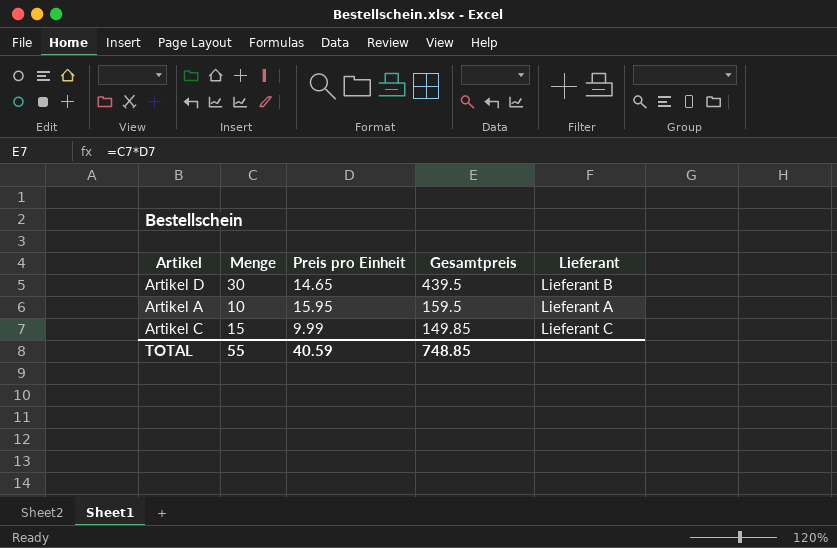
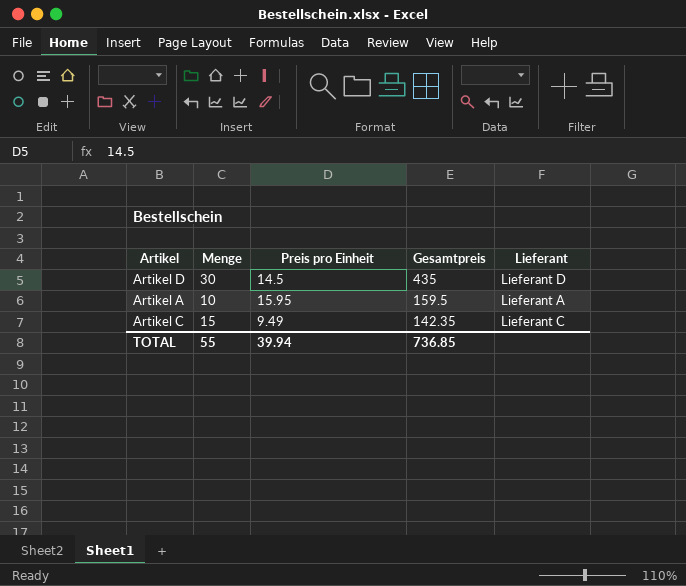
Artikel D | Preis pro Einheit: 14.65 -> 14.5
Artikel D | Gesamtpreis: 439.5 -> 435
Artikel D | Lieferant: Lieferant B -> Lieferant D
Artikel C | Preis pro Einheit: 9.99 -> 9.49
Artikel C | Gesamtpreis: 149.85 -> 142.35
TOTAL | Preis pro Einheit: 40.59 -> 39.94
TOTAL | Gesamtpreis: 748.85 -> 736.85

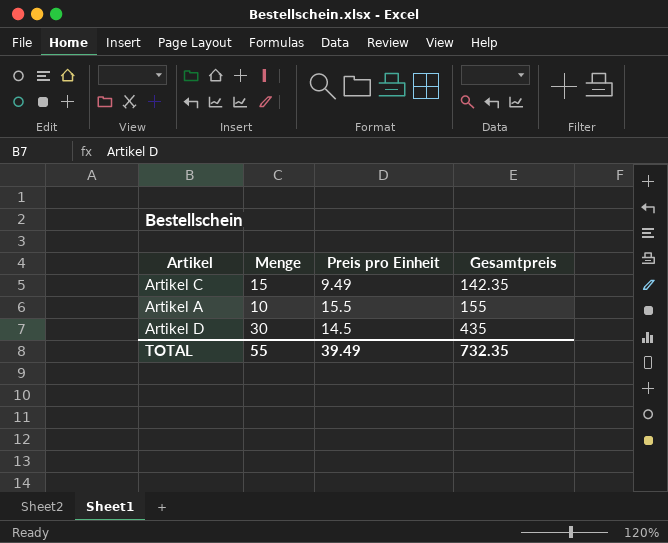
row order: Gesamtpreis descending -> Gesamtpreis ascending
column Lieferant | position: 5 -> none
Artikel A | Preis pro Einheit: 15.95 -> 15.5
Artikel A | Gesamtpreis: 159.5 -> 155
TOTAL | Preis pro Einheit: 39.94 -> 39.49
TOTAL | Gesamtpreis: 736.85 -> 732.35

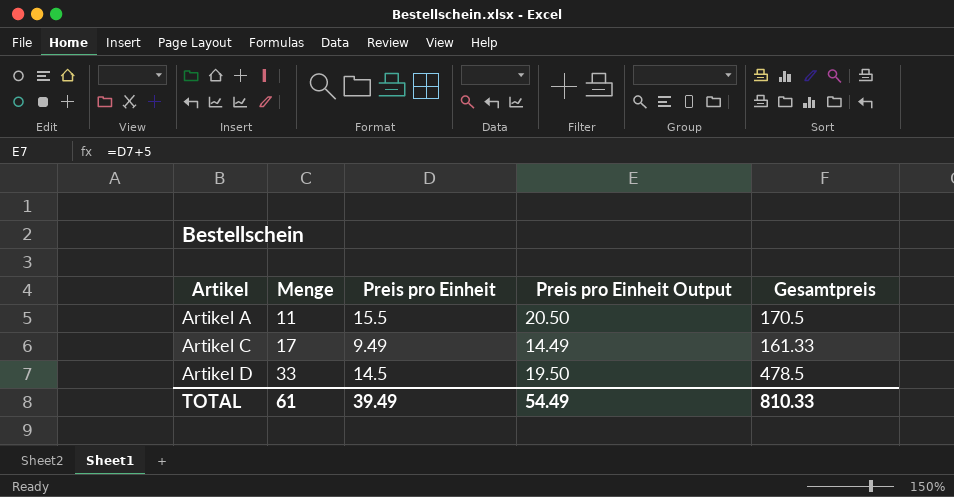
row order: Gesamtpreis ascending -> Artikel ascending
column Preis pro Einheit Output | formula: none -> [Preis pro Einheit] + 5
Artikel A | Menge: 10 -> 11
Artikel A | Gesamtpreis: 155 -> 170.5
Artikel C | Menge: 15 -> 17
Artikel C | Gesamtpreis: 142.35 -> 161.33
Artikel D | Menge: 30 -> 33
Artikel D | Gesamtpreis: 435 -> 478.5
TOTAL | Menge: 55 -> 61
TOTAL | Gesamtpreis: 732.35 -> 810.33

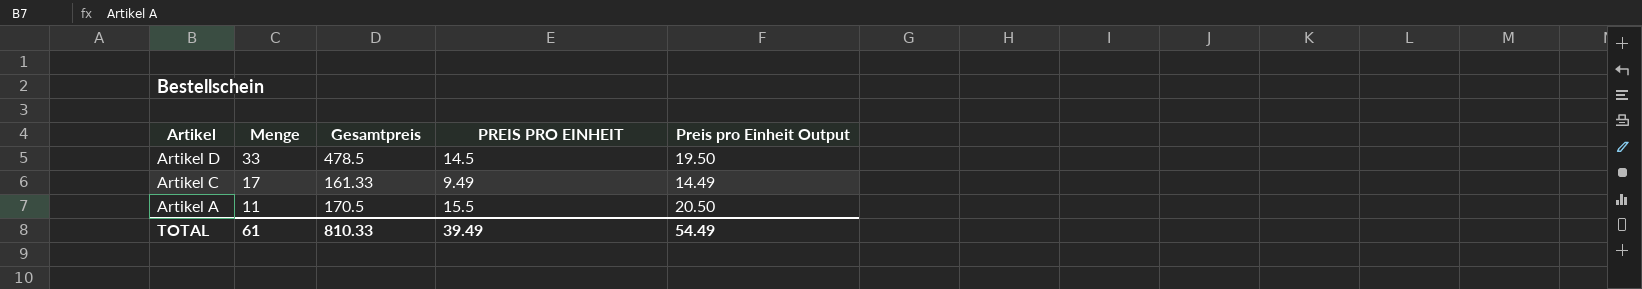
row order: Artikel ascending -> Artikel descending
column Gesamtpreis | position: 5 -> 3
column name: Preis pro Einheit -> PREIS PRO EINHEIT

